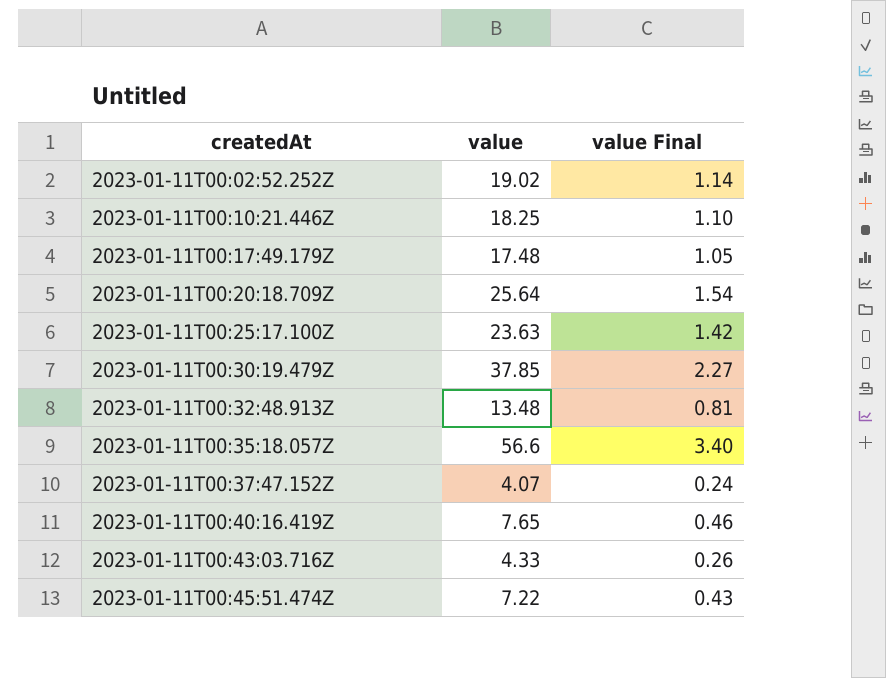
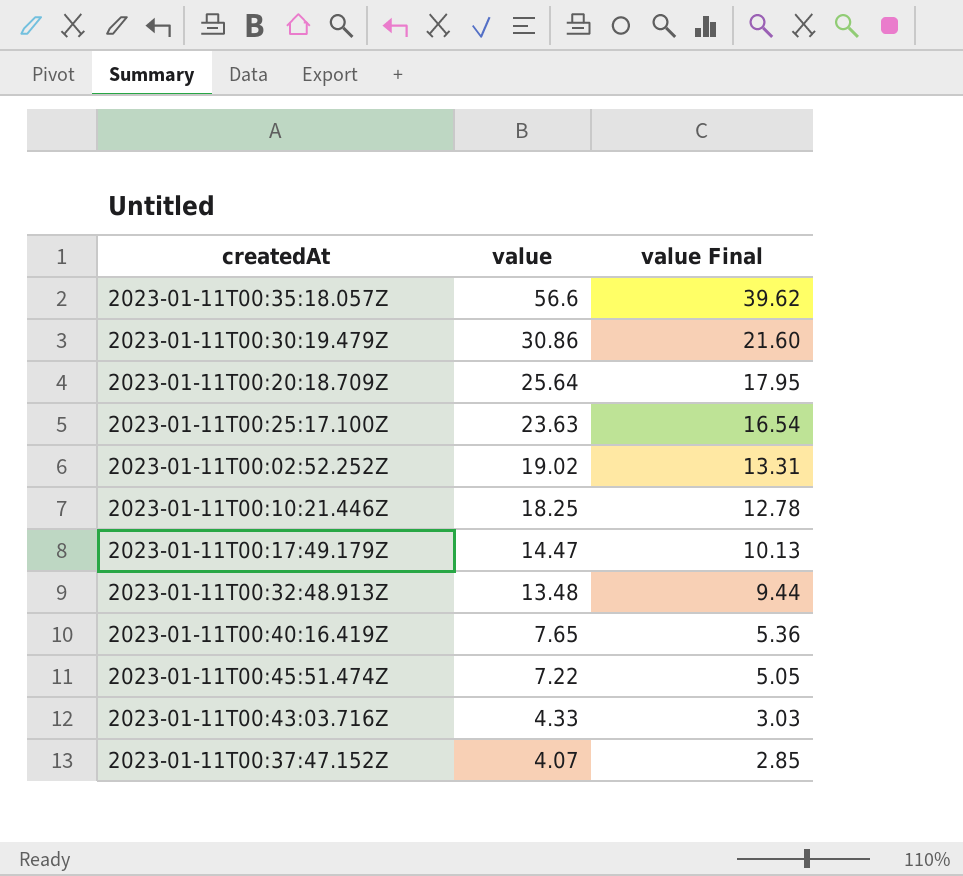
row order: createdAt ascending -> value descending
column value Final | formula: [value] * 0.06 -> [value] * 0.7
2023-01-11T00:30:19.479Z | value: 37.85 -> 30.86
2023-01-11T00:17:49.179Z | value: 17.48 -> 14.47

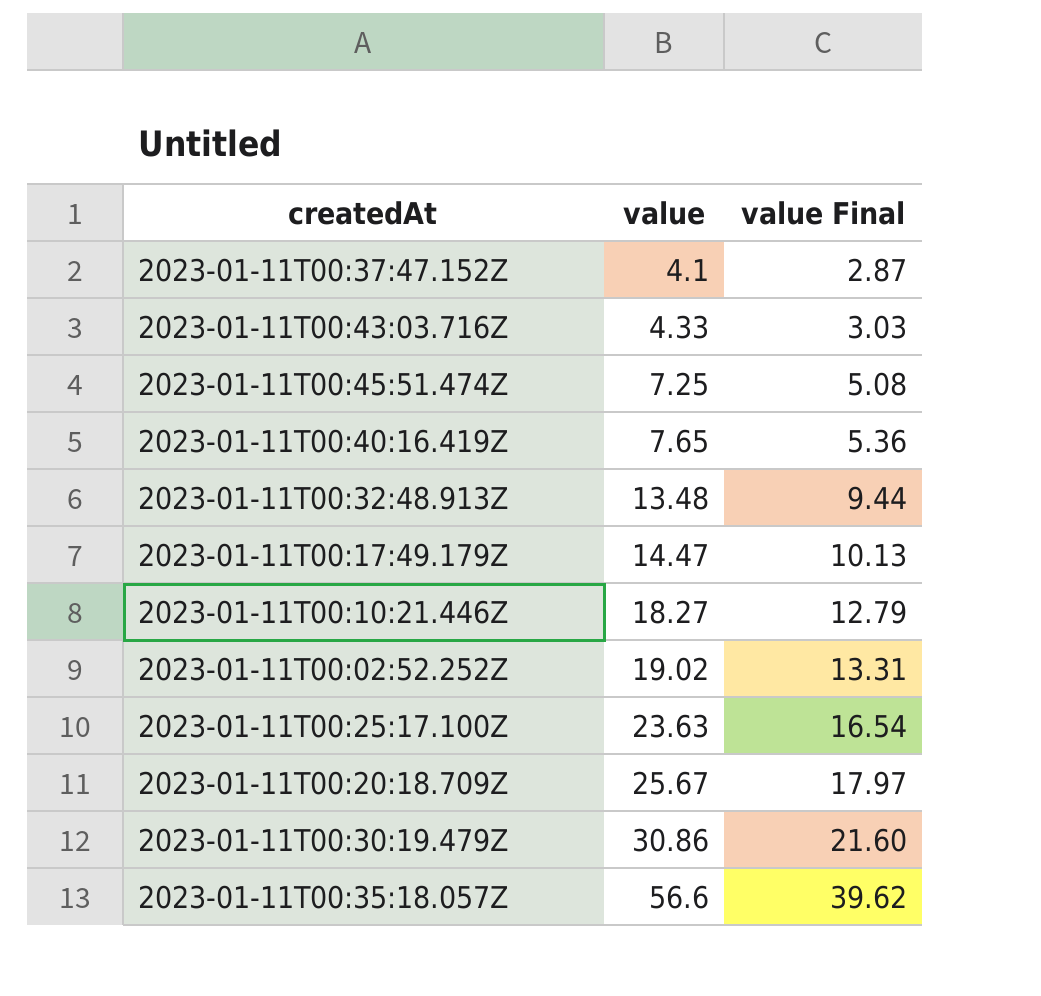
row order: value descending -> value ascending
2023-01-11T00:37:47.152Z | value: 4.07 -> 4.1
2023-01-11T00:37:47.152Z | value Final: 2.85 -> 2.87
2023-01-11T00:45:51.474Z | value: 7.22 -> 7.25
2023-01-11T00:45:51.474Z | value Final: 5.05 -> 5.08
2023-01-11T00:10:21.446Z | value: 18.25 -> 18.27
2023-01-11T00:10:21.446Z | value Final: 12.78 -> 12.79
2023-01-11T00:20:18.709Z | value: 25.64 -> 25.67
2023-01-11T00:20:18.709Z | value Final: 17.95 -> 17.97

